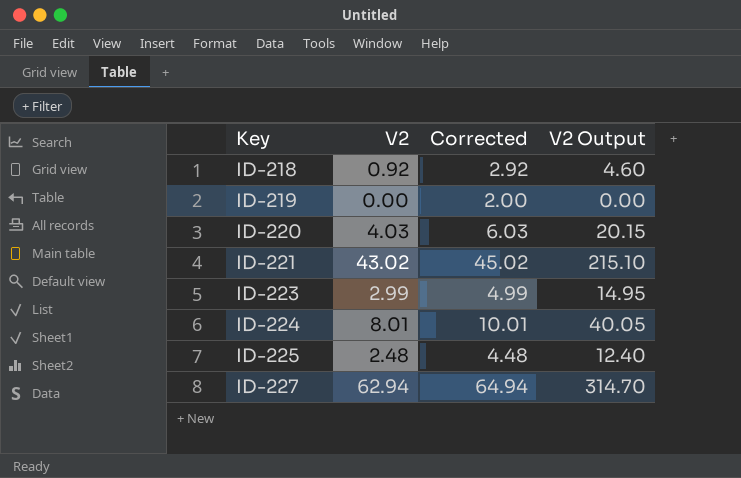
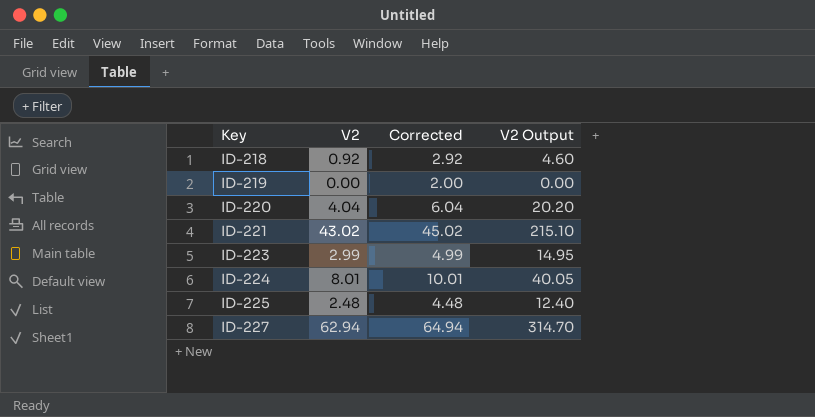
ID-220 | V2: 4.03 -> 4.04
ID-220 | Corrected: 6.03 -> 6.04
ID-220 | V2 Output: 20.15 -> 20.20

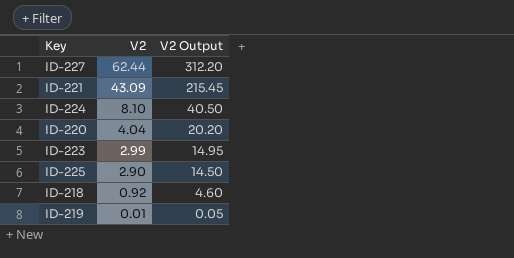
row order: Key ascending -> V2 descending
column Corrected | formula: [V2] + 2 -> none
ID-227 | V2: 62.94 -> 62.44
ID-227 | V2 Output: 314.70 -> 312.20
ID-221 | V2: 43.02 -> 43.09
ID-221 | V2 Output: 215.10 -> 215.45
ID-224 | V2: 8.01 -> 8.10
ID-224 | V2 Output: 40.05 -> 40.50
ID-225 | V2: 2.48 -> 2.90
ID-225 | V2 Output: 12.40 -> 14.50
ID-219 | V2: 0.00 -> 0.01
ID-219 | V2 Output: 0.00 -> 0.05

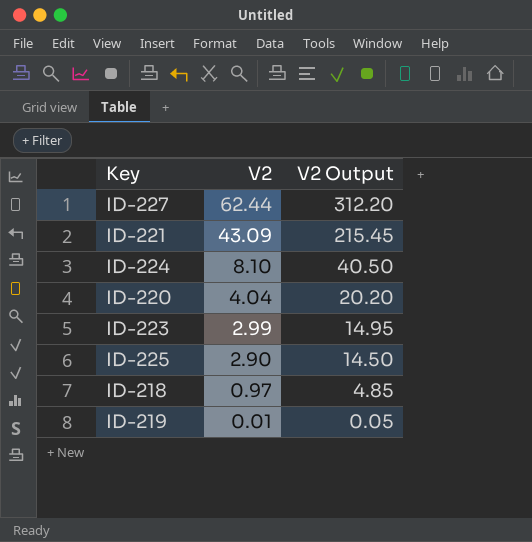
ID-218 | V2: 0.92 -> 0.97
ID-218 | V2 Output: 4.60 -> 4.85

